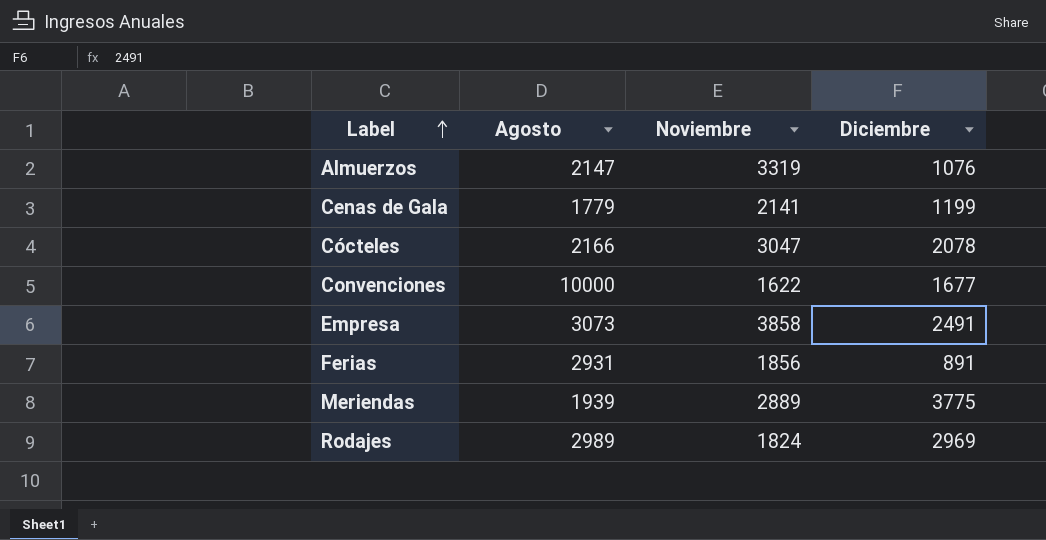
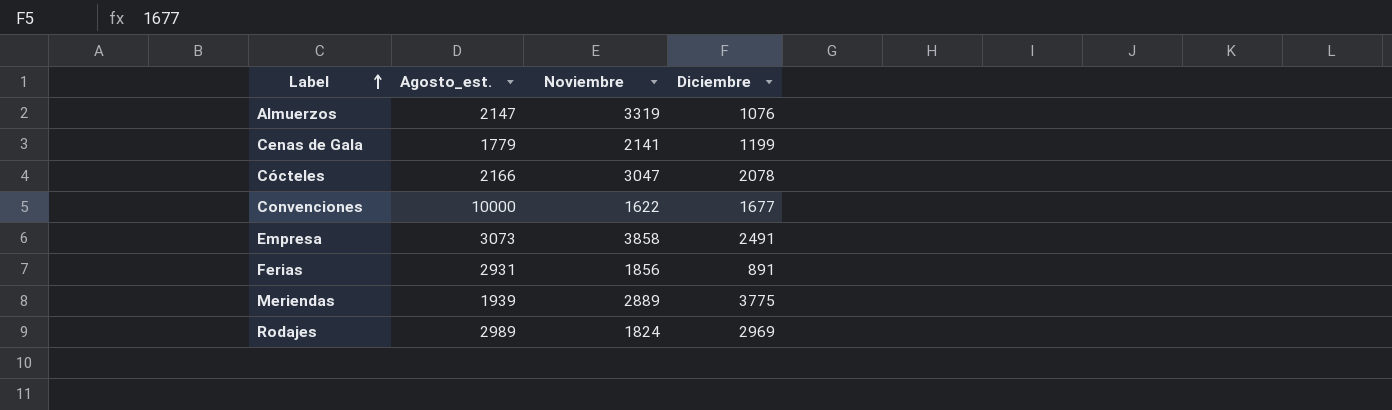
column name: Agosto -> Agosto_est.

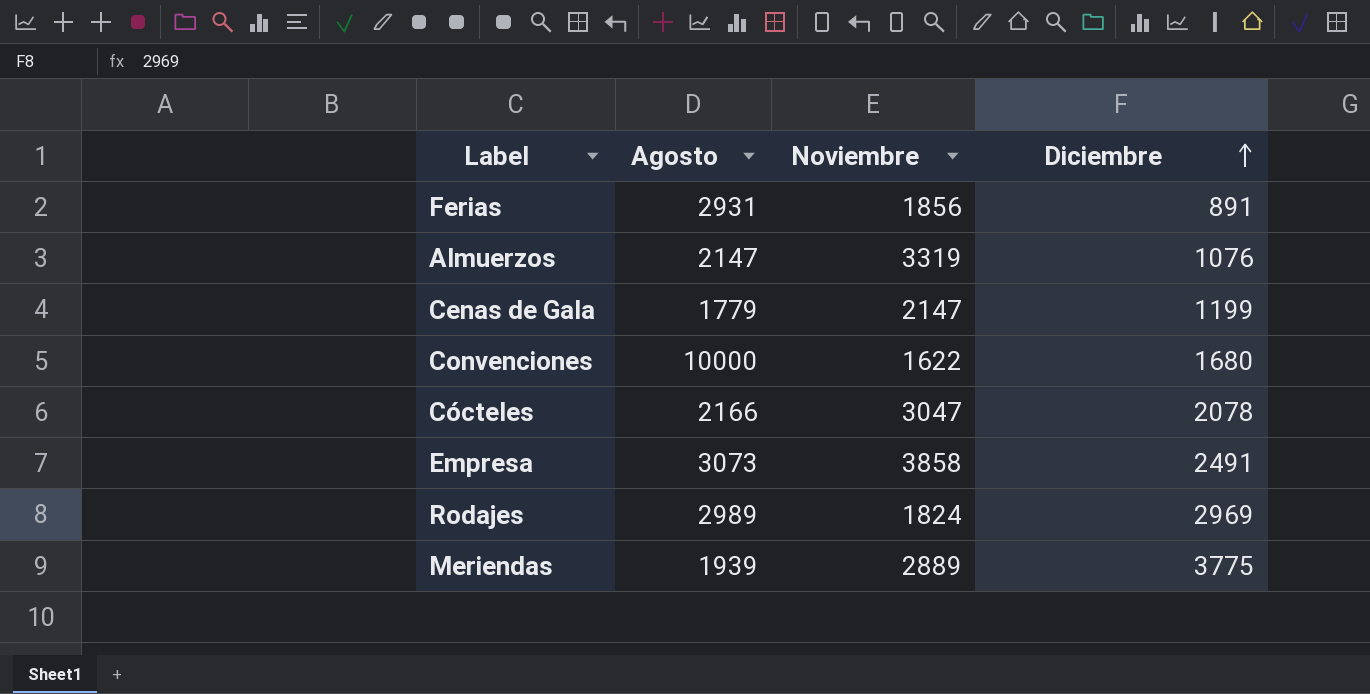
row order: Label ascending -> Diciembre ascending
column name: Agosto_est. -> Agosto
Cenas de Gala | Noviembre: 2141 -> 2147
Convenciones | Diciembre: 1677 -> 1680

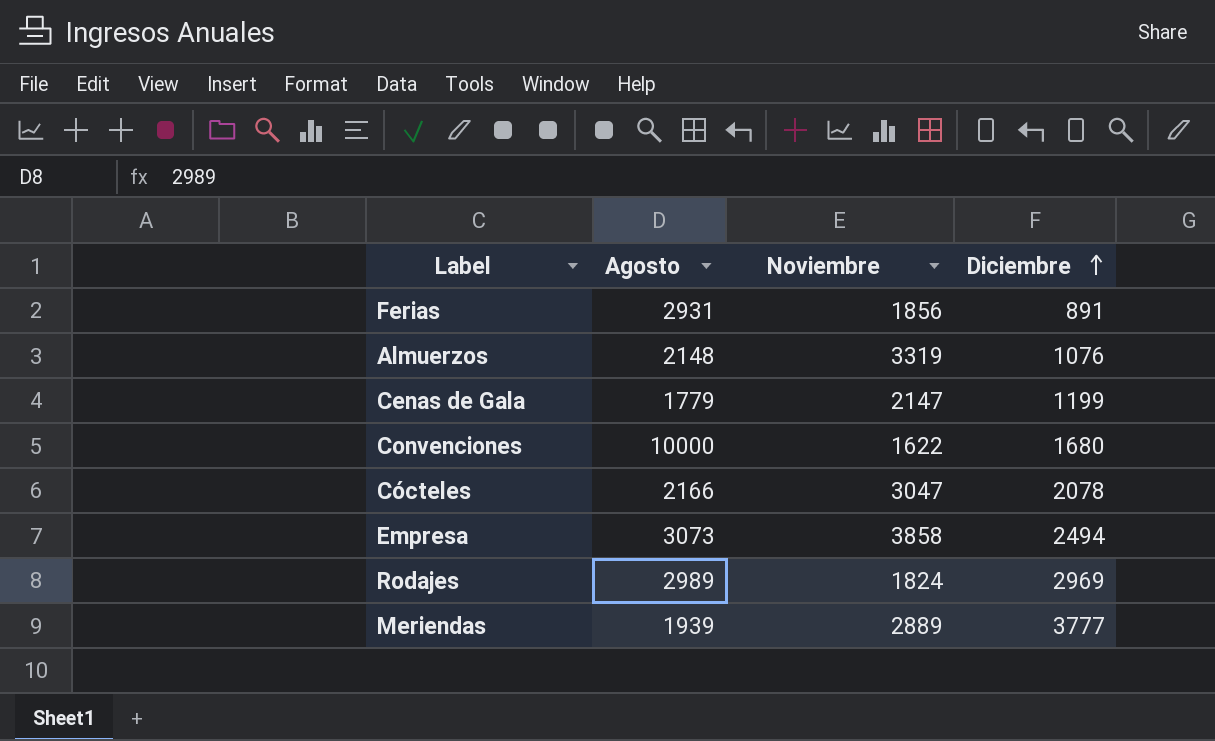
Almuerzos | Agosto: 2147 -> 2148
Empresa | Diciembre: 2491 -> 2494
Meriendas | Diciembre: 3775 -> 3777

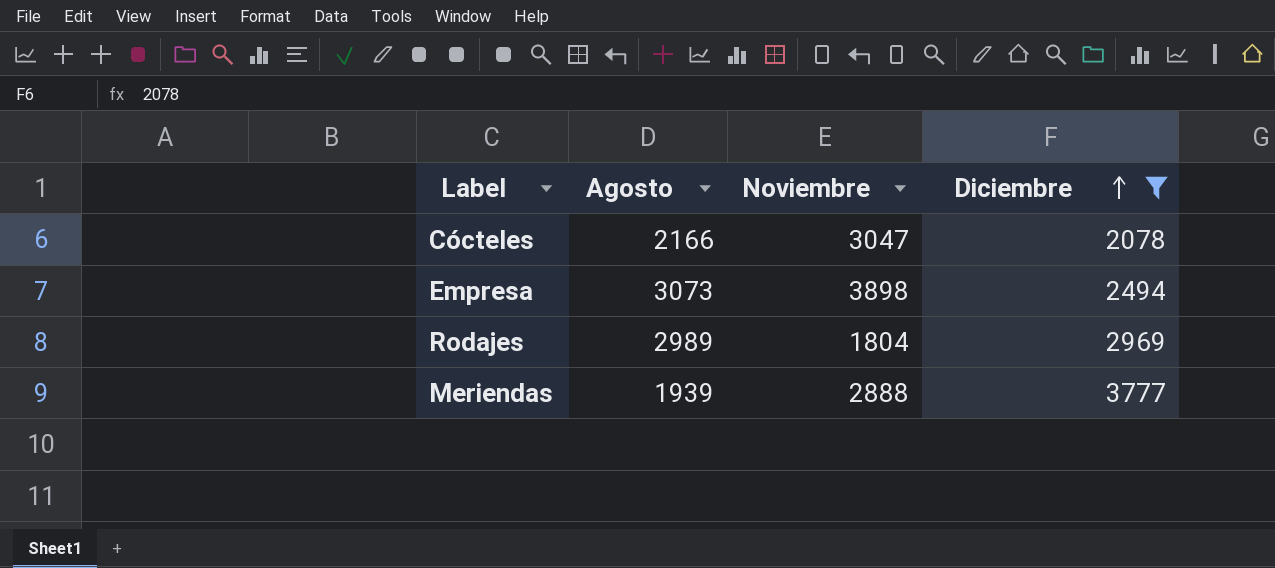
filter: none -> Diciembre >= 2078
Empresa | Noviembre: 3858 -> 3898
Rodajes | Noviembre: 1824 -> 1804
Meriendas | Noviembre: 2889 -> 2888

